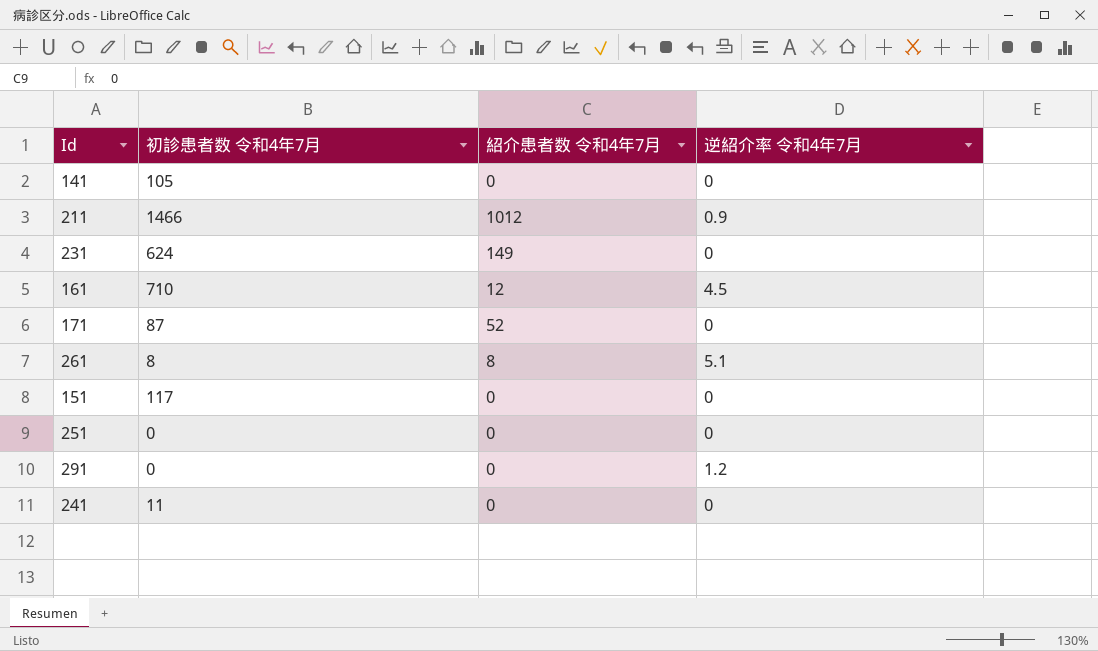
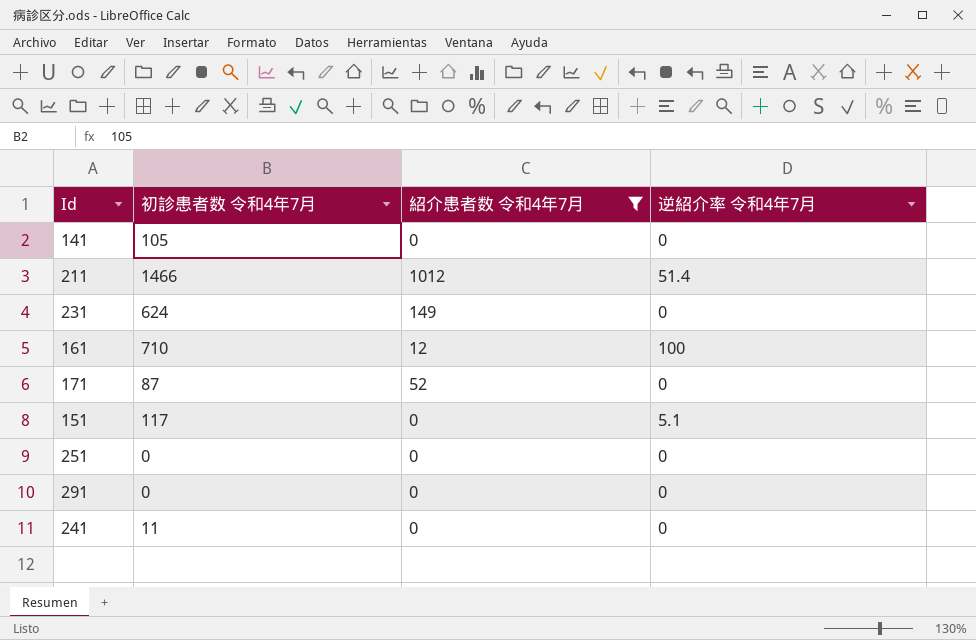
filter: none -> 紹介患者数 令和4年7月 != 8
211 | 逆紹介率 令和4年7月: 0.9 -> 51.4
161 | 逆紹介率 令和4年7月: 4.5 -> 100
151 | 逆紹介率 令和4年7月: 0 -> 5.1
291 | 逆紹介率 令和4年7月: 1.2 -> 0

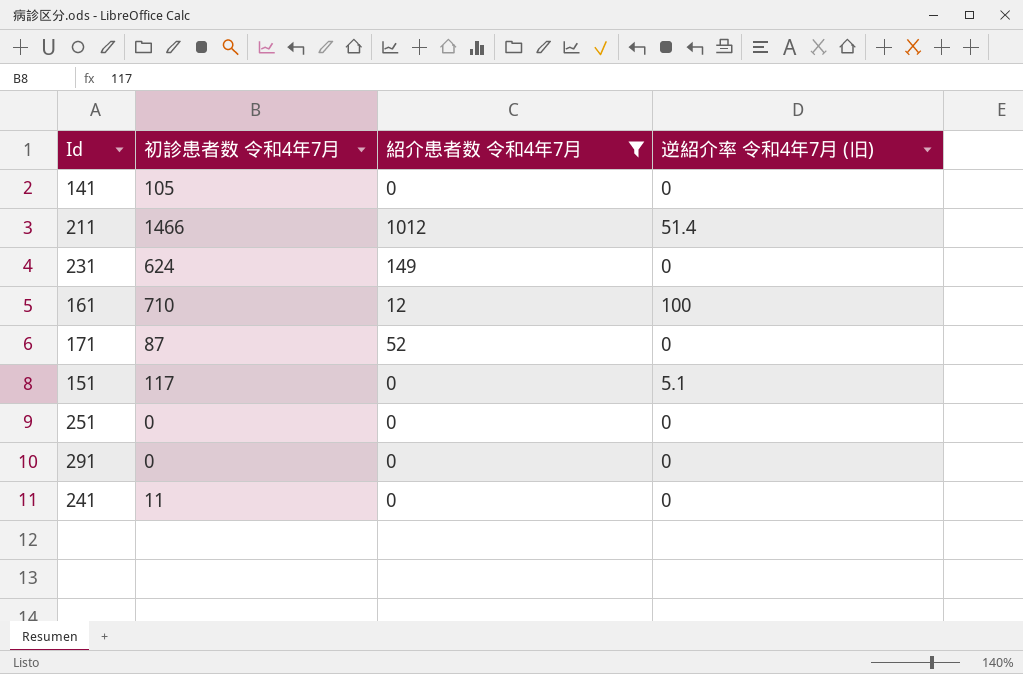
column name: 逆紹介率 令和4年7月 -> 逆紹介率 令和4年7月 (旧)

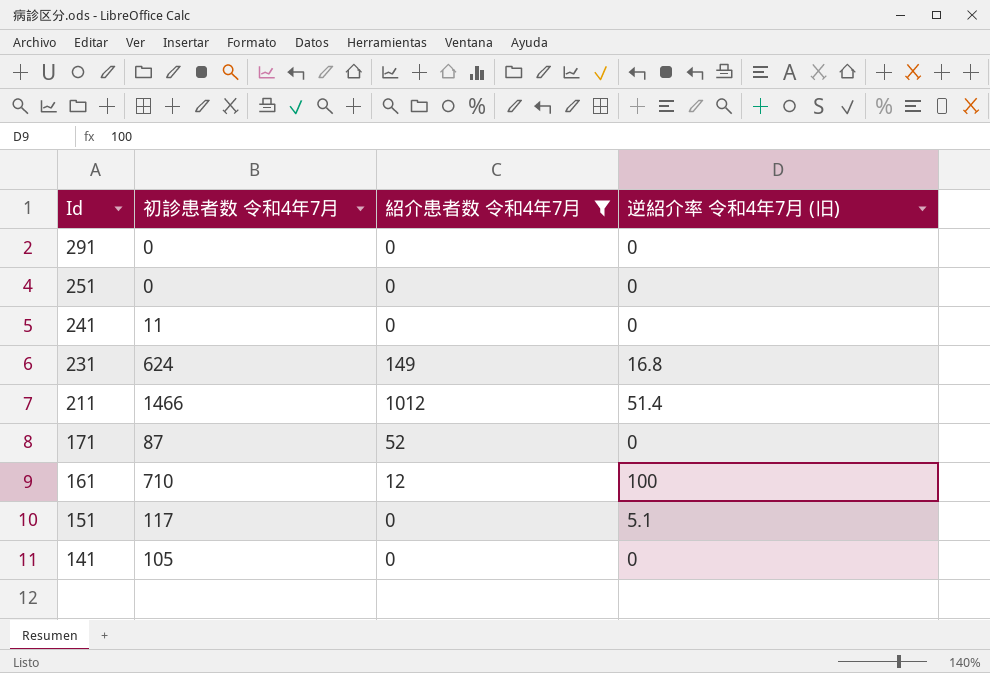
row order: none -> Id descending
231 | 逆紹介率 令和4年7月 (旧): 0 -> 16.8

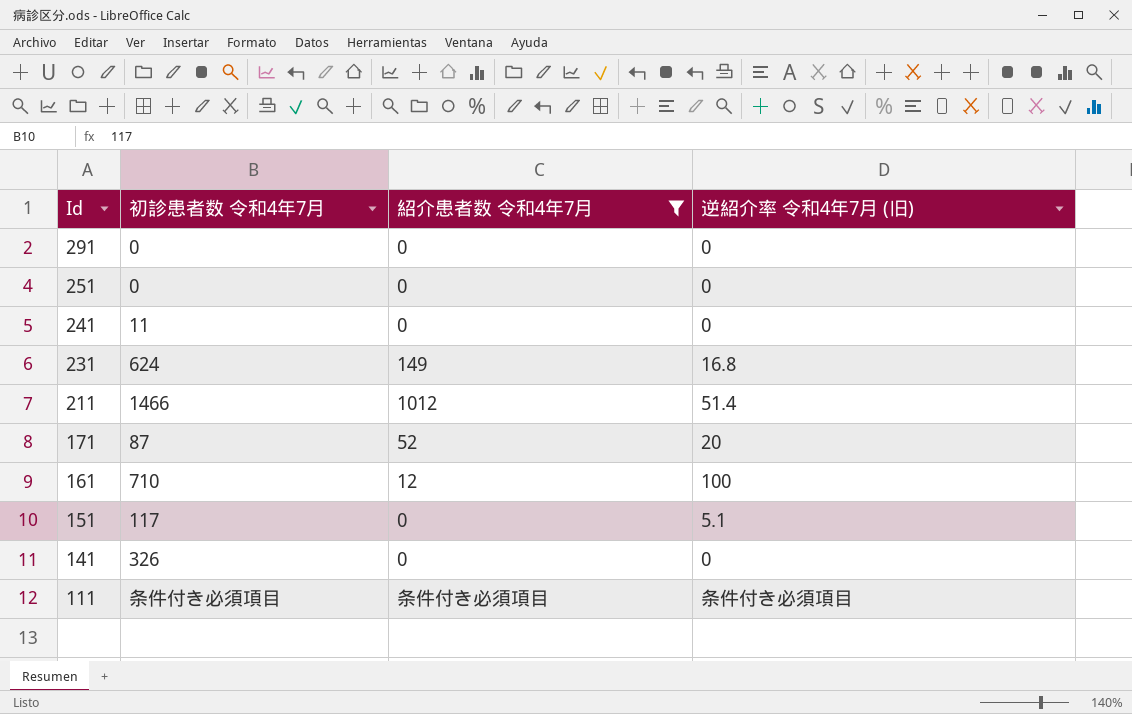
171 | 逆紹介率 令和4年7月 (旧): 0 -> 20
141 | 初診患者数 令和4年7月: 105 -> 326
row 111: none -> 条件付き必須項目 | 条件付き必須項目 | 条件付き必須項目

